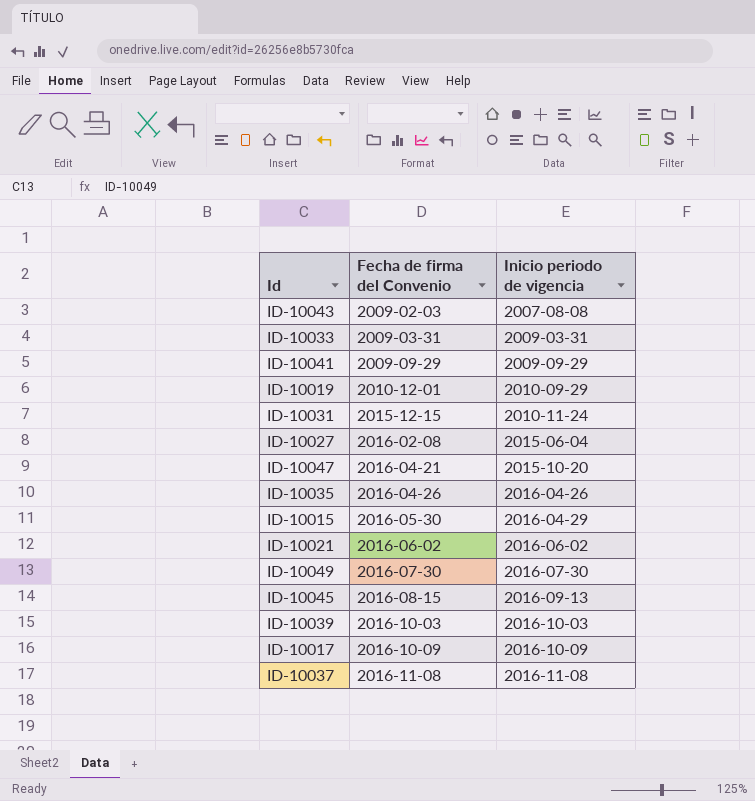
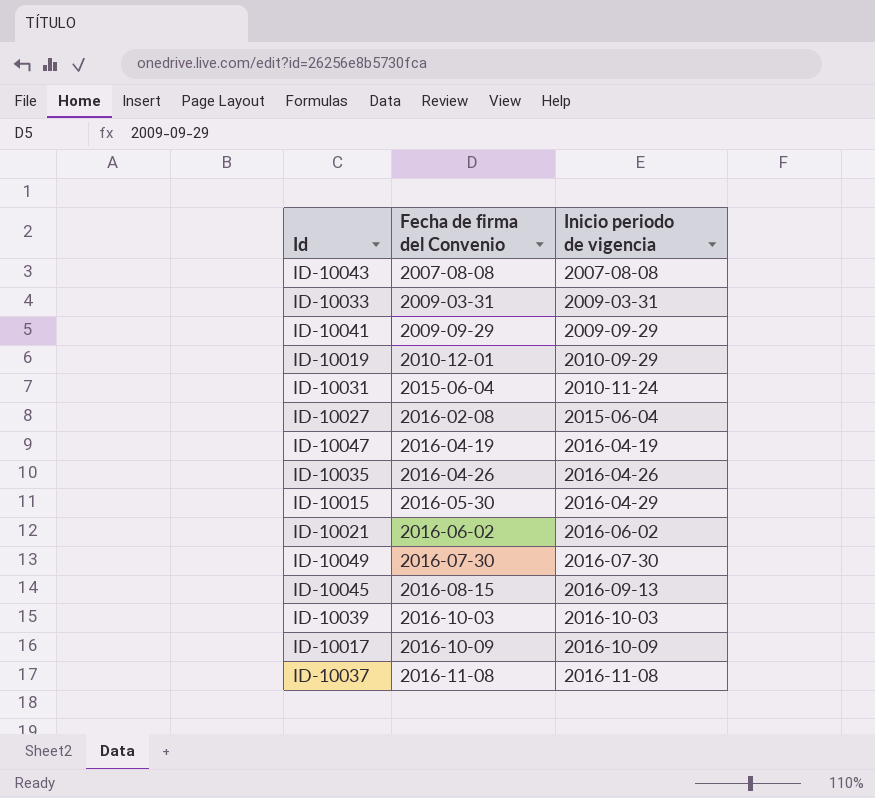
ID-10043 | Fecha de firma del Convenio: 2009-02-03 -> 2007-08-08
ID-10031 | Fecha de firma del Convenio: 2015-12-15 -> 2015-06-04
ID-10047 | Fecha de firma del Convenio: 2016-04-21 -> 2016-04-19
ID-10047 | Inicio periodo de vigencia: 2015-10-20 -> 2016-04-19

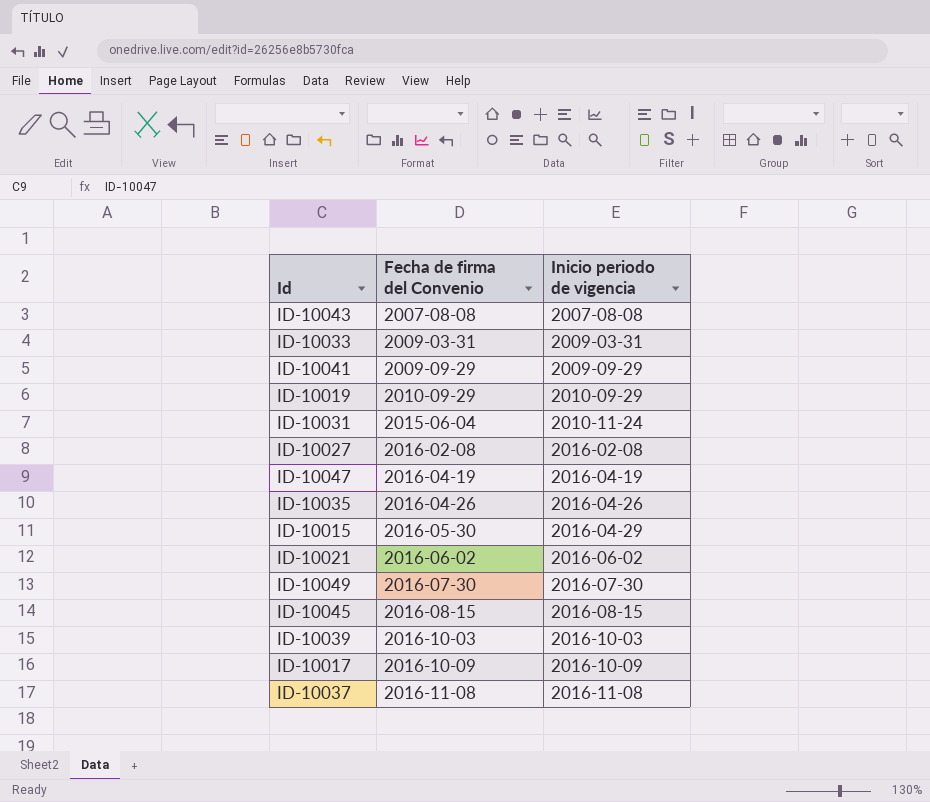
ID-10019 | Fecha de firma del Convenio: 2010-12-01 -> 2010-09-29
ID-10027 | Inicio periodo de vigencia: 2015-06-04 -> 2016-02-08
ID-10045 | Inicio periodo de vigencia: 2016-09-13 -> 2016-08-15

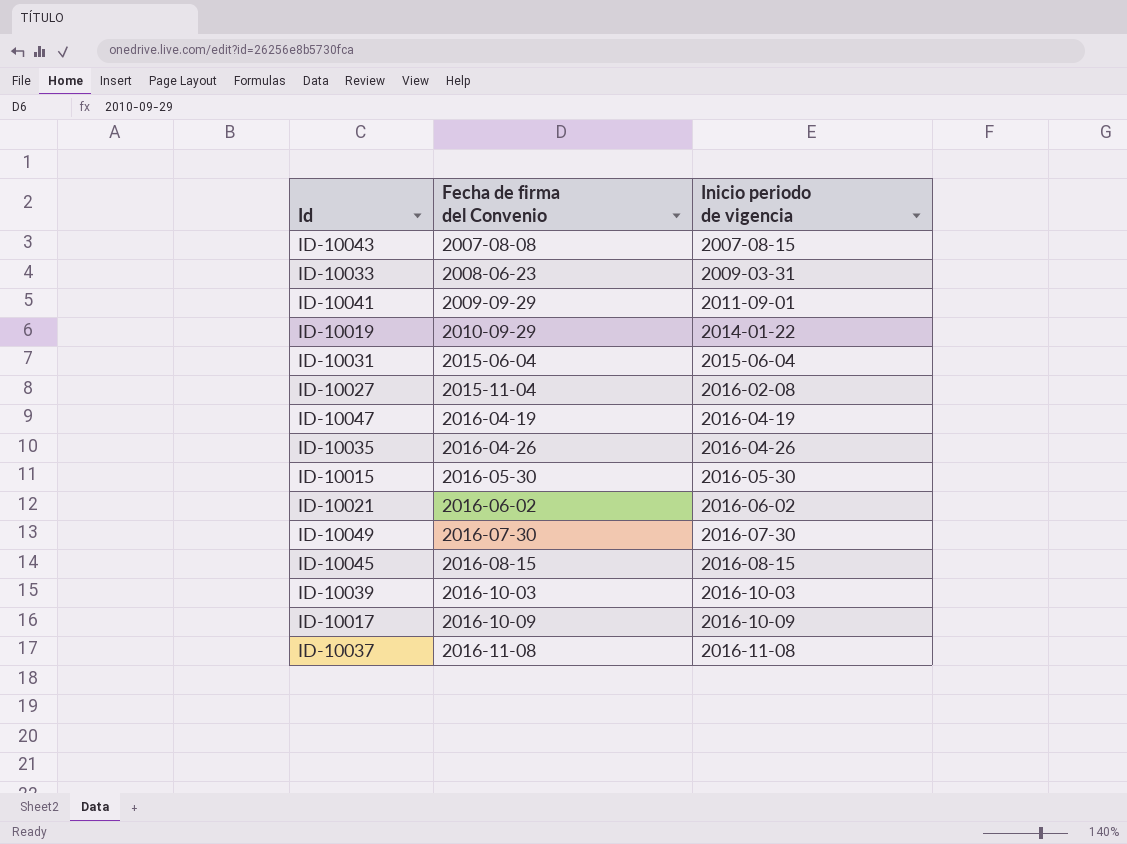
ID-10043 | Inicio periodo de vigencia: 2007-08-08 -> 2007-08-15
ID-10033 | Fecha de firma del Convenio: 2009-03-31 -> 2008-06-23
ID-10041 | Inicio periodo de vigencia: 2009-09-29 -> 2011-09-01
ID-10019 | Inicio periodo de vigencia: 2010-09-29 -> 2014-01-22
ID-10031 | Inicio periodo de vigencia: 2010-11-24 -> 2015-06-04
ID-10027 | Fecha de firma del Convenio: 2016-02-08 -> 2015-11-04
ID-10015 | Inicio periodo de vigencia: 2016-04-29 -> 2016-05-30

